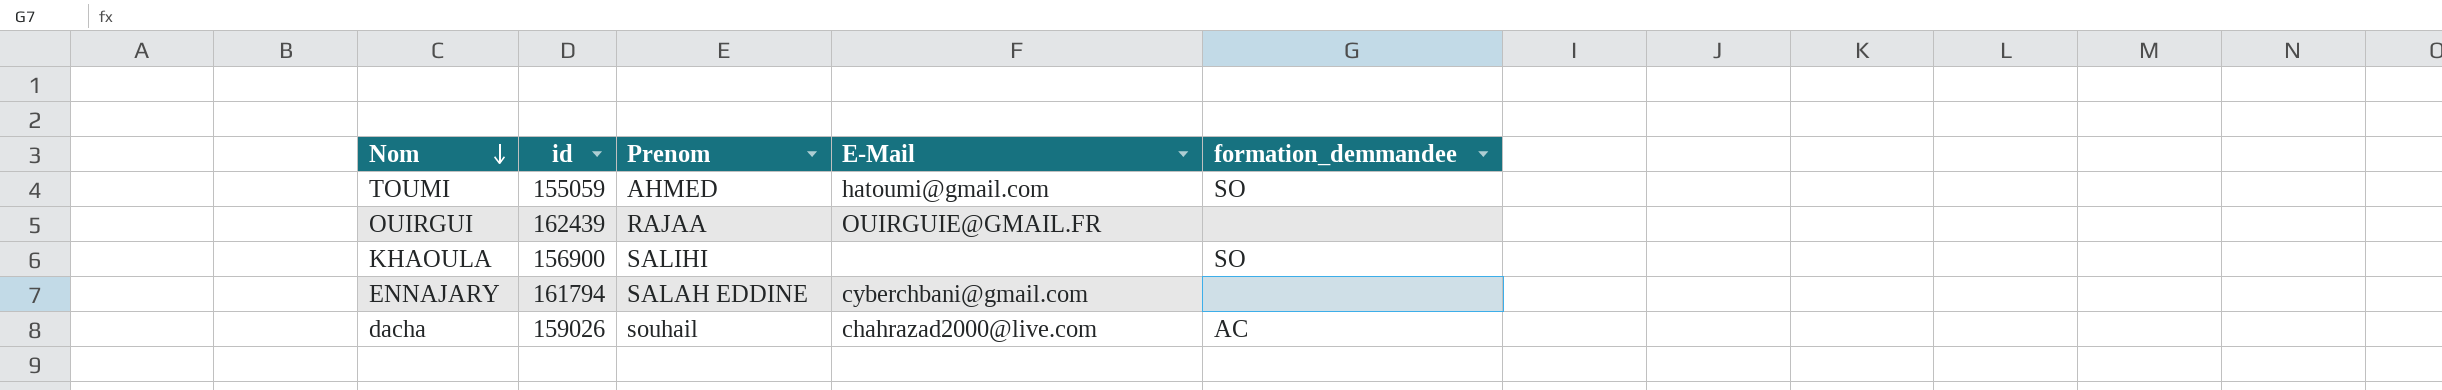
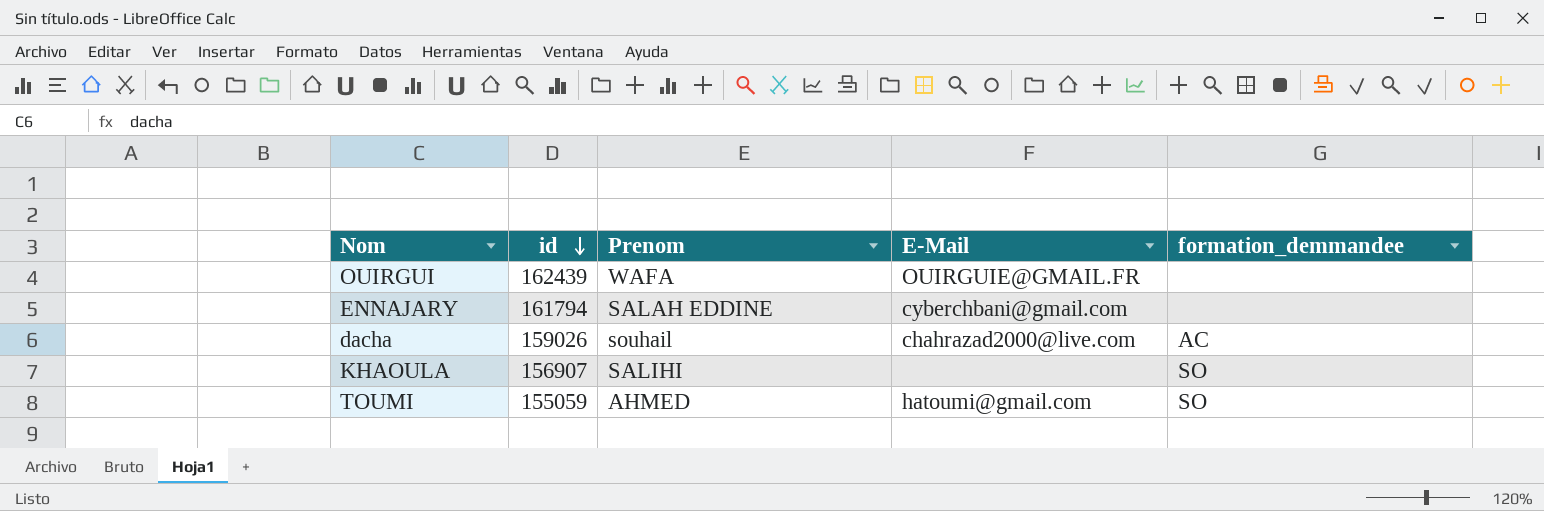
row order: Nom descending -> id descending
OUIRGUI | Prenom: RAJAA -> WAFA
KHAOULA | id: 156900 -> 156907

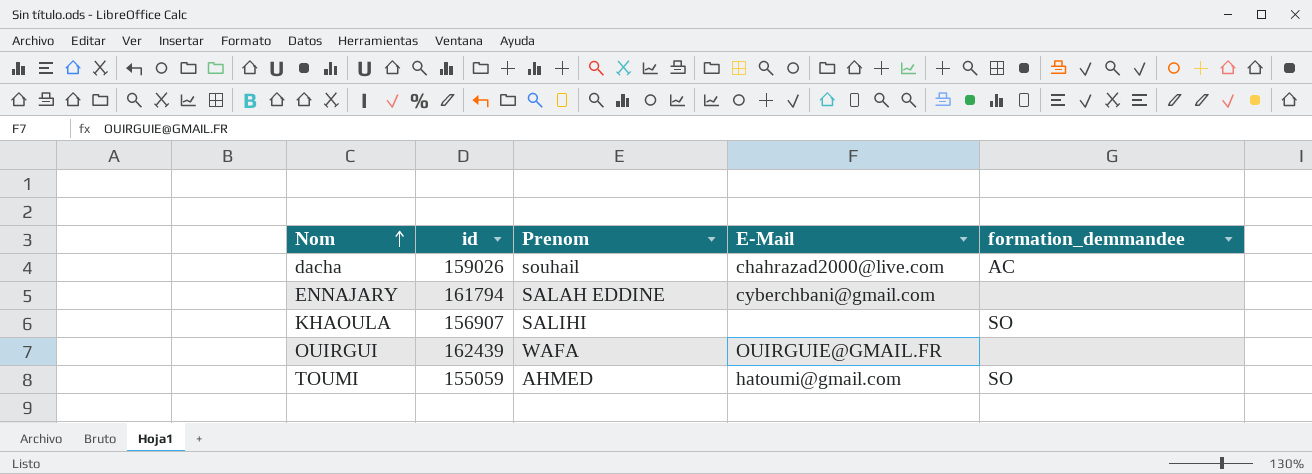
row order: id descending -> Nom ascending

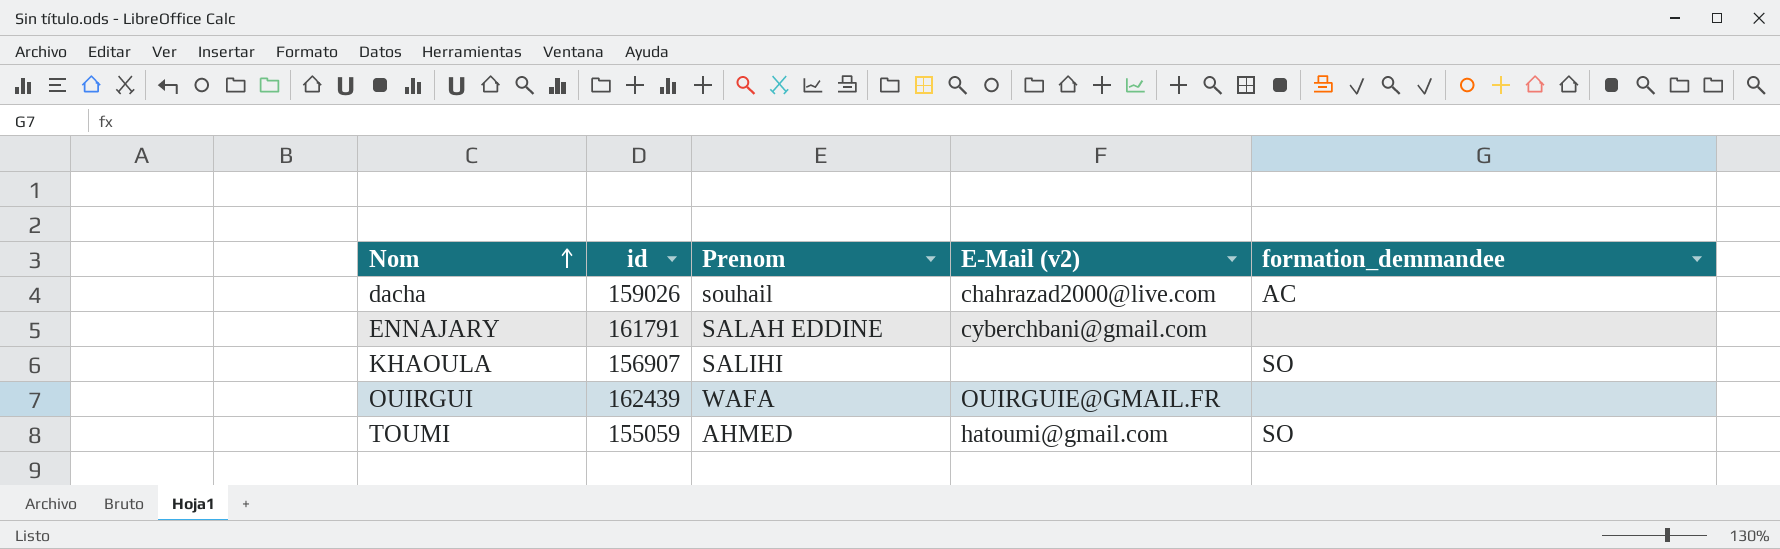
column name: E-Mail -> E-Mail (v2)
ENNAJARY | id: 161794 -> 161791

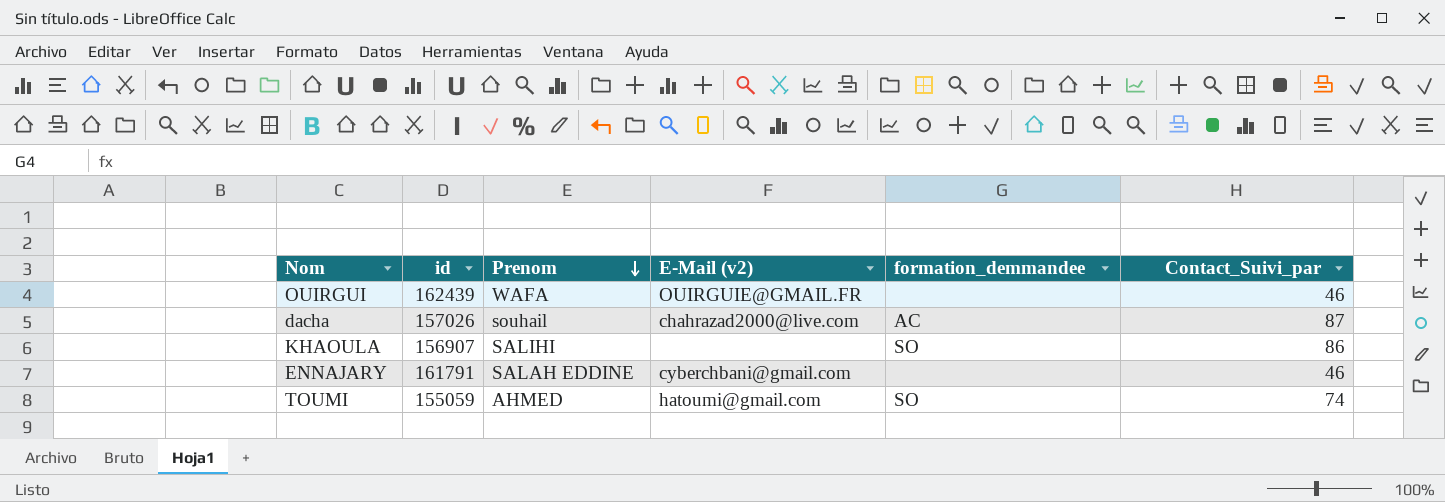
row order: Nom ascending -> Prenom descending
column Contact_Suivi_par | position: none -> 6
dacha | id: 159026 -> 157026

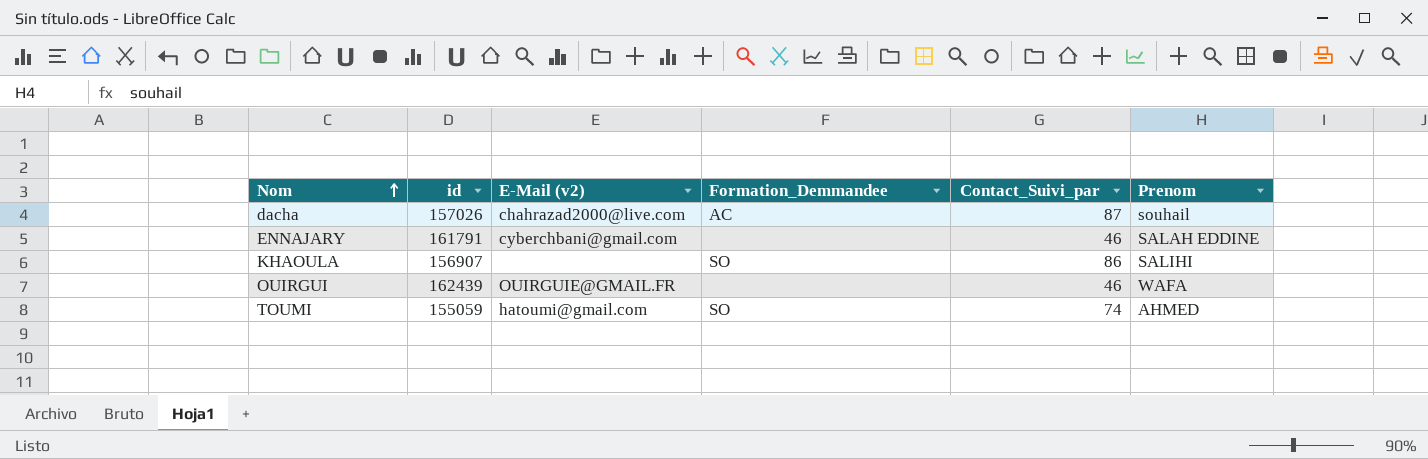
row order: Prenom descending -> Nom ascending
column name: formation_demmandee -> Formation_Demmandee
column Prenom | position: 3 -> 6

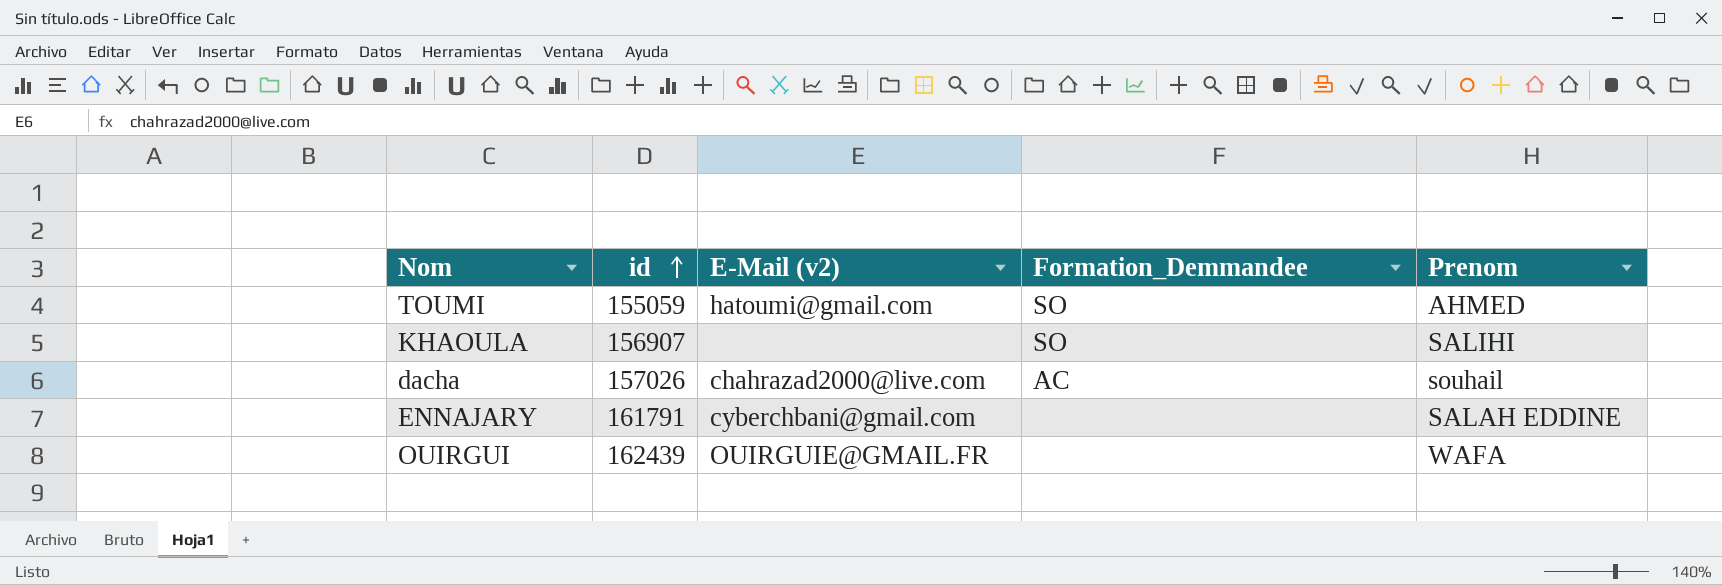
row order: Nom ascending -> id ascending
column Contact_Suivi_par | position: 5 -> none

